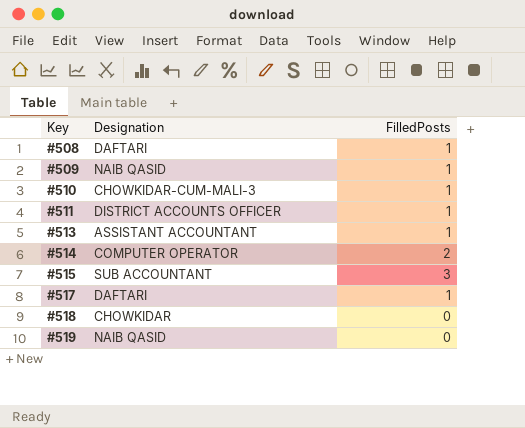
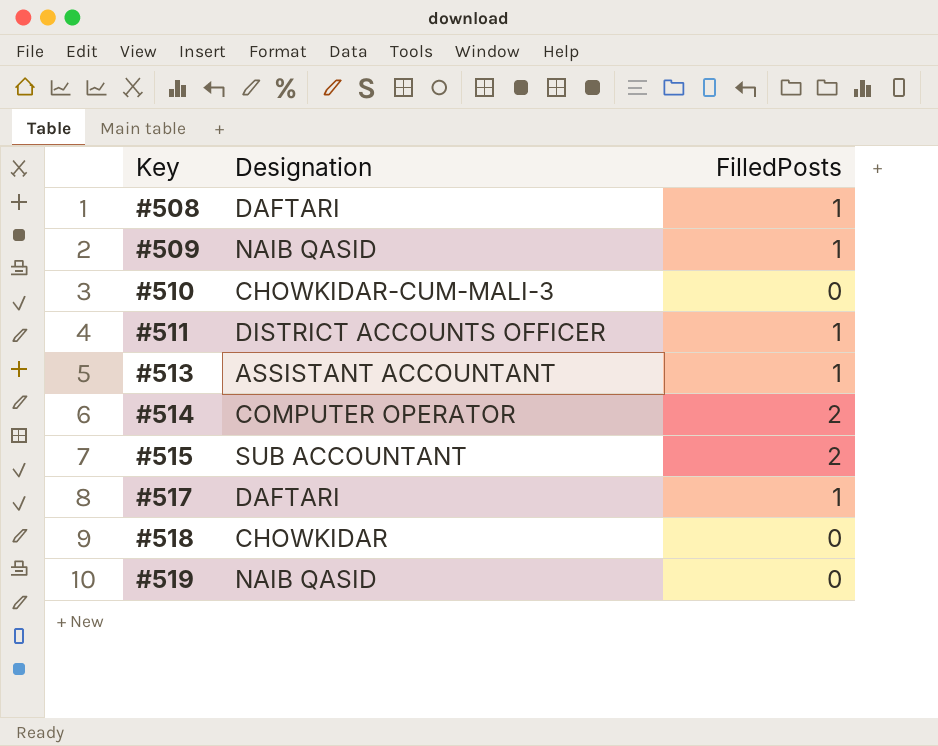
#510 | FilledPosts: 1 -> 0
#515 | FilledPosts: 3 -> 2

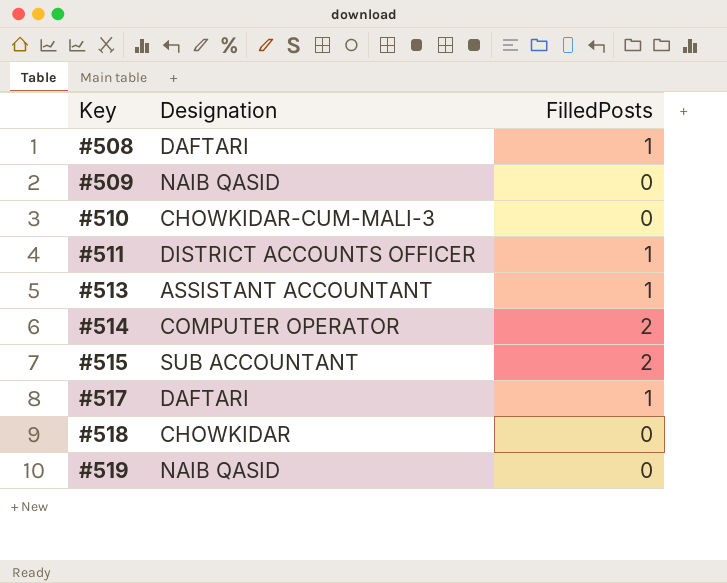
#509 | FilledPosts: 1 -> 0

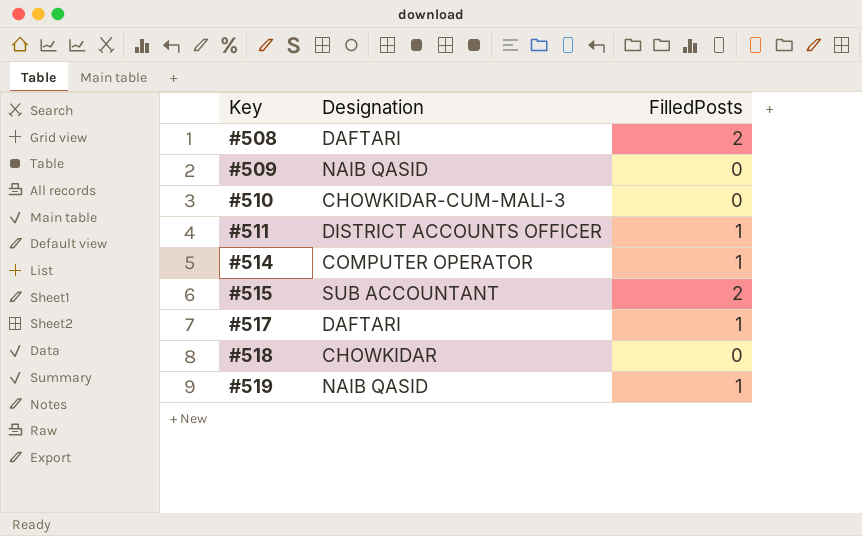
row #513: ASSISTANT ACCOUNTANT | 1 -> none
#508 | FilledPosts: 1 -> 2
#514 | FilledPosts: 2 -> 1
#519 | FilledPosts: 0 -> 1

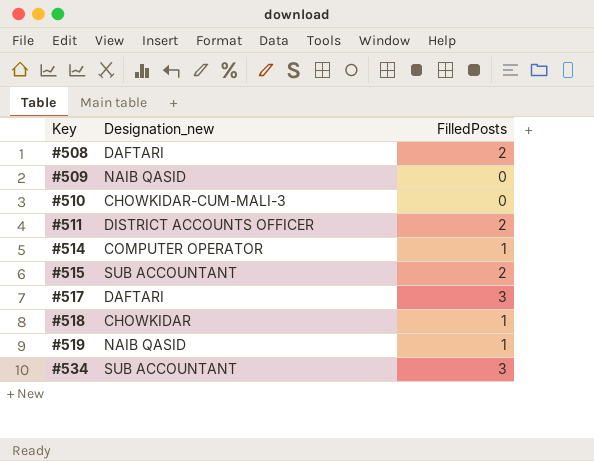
column name: Designation -> Designation_new
#511 | FilledPosts: 1 -> 2
#517 | FilledPosts: 1 -> 3
#518 | FilledPosts: 0 -> 1
row #534: none -> SUB ACCOUNTANT | 3

